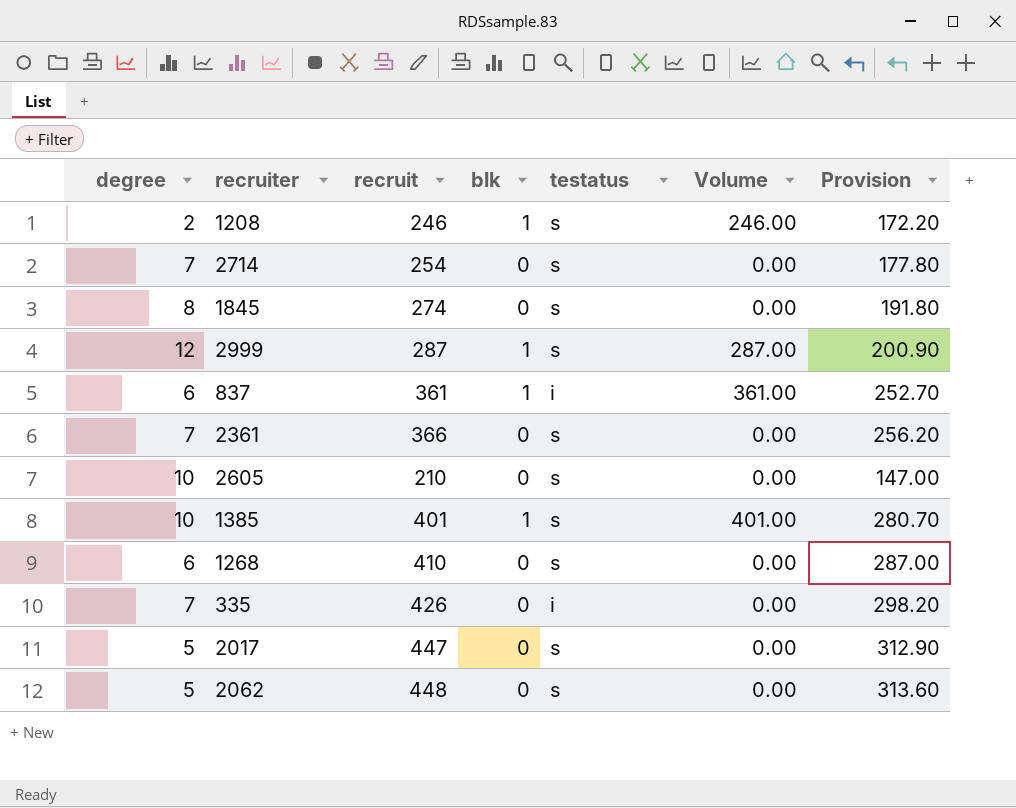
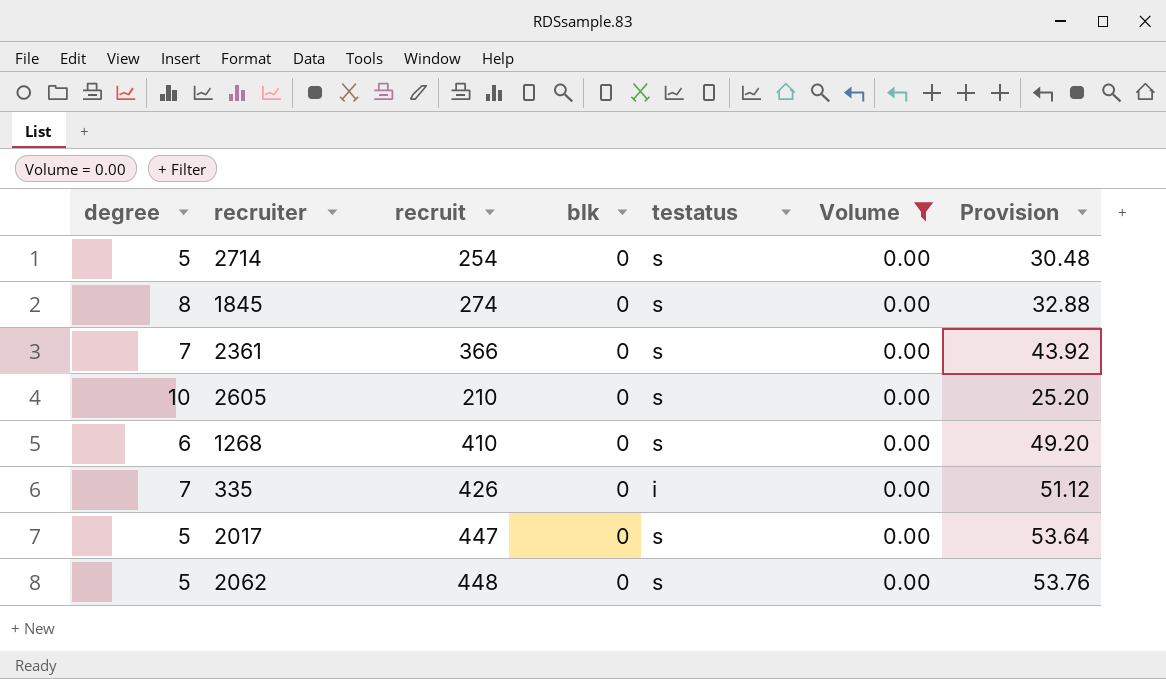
filter: none -> Volume = 0.00
column Provision | formula: [recruit] * 0.7 -> [recruit] * 0.12
2714 | degree: 7 -> 5

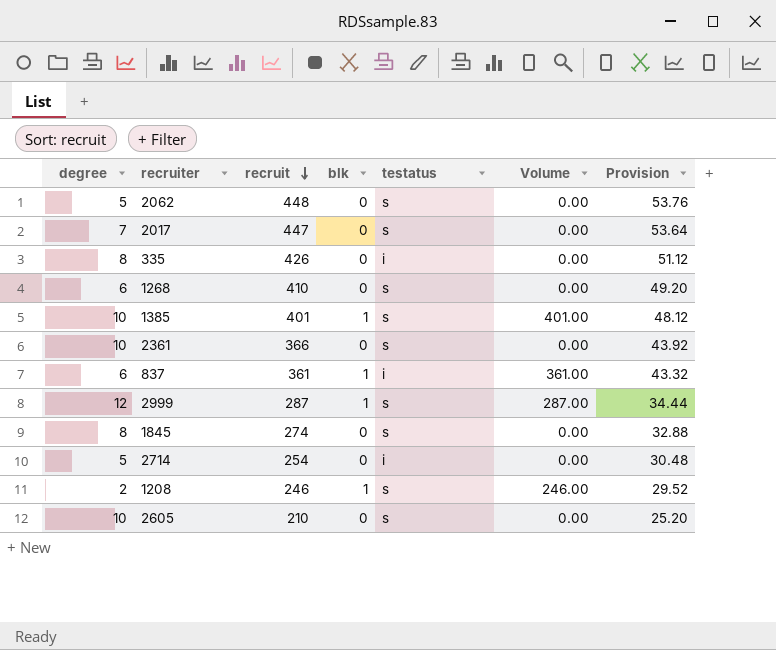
filter: Volume = 0.00 -> none
row order: none -> recruit descending
2017 | degree: 5 -> 7
335 | degree: 7 -> 8
2361 | degree: 7 -> 10
2714 | testatus: s -> i

